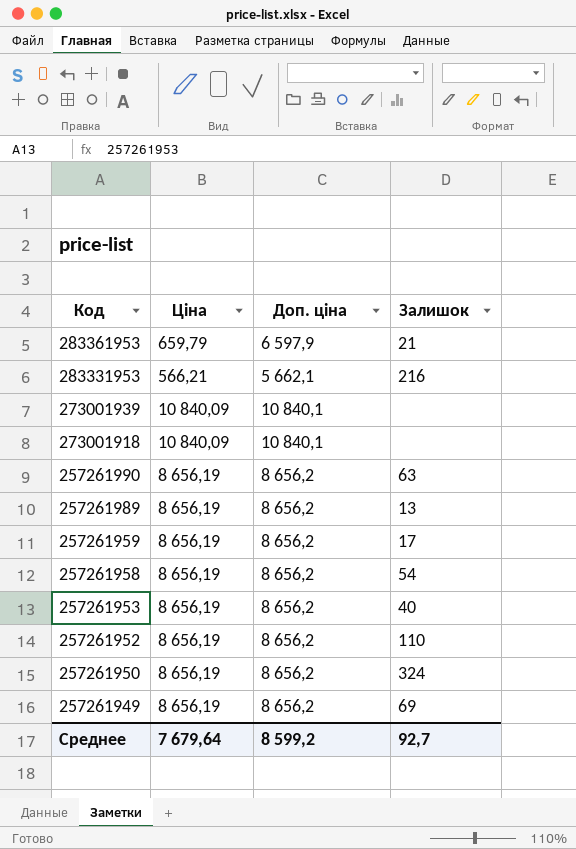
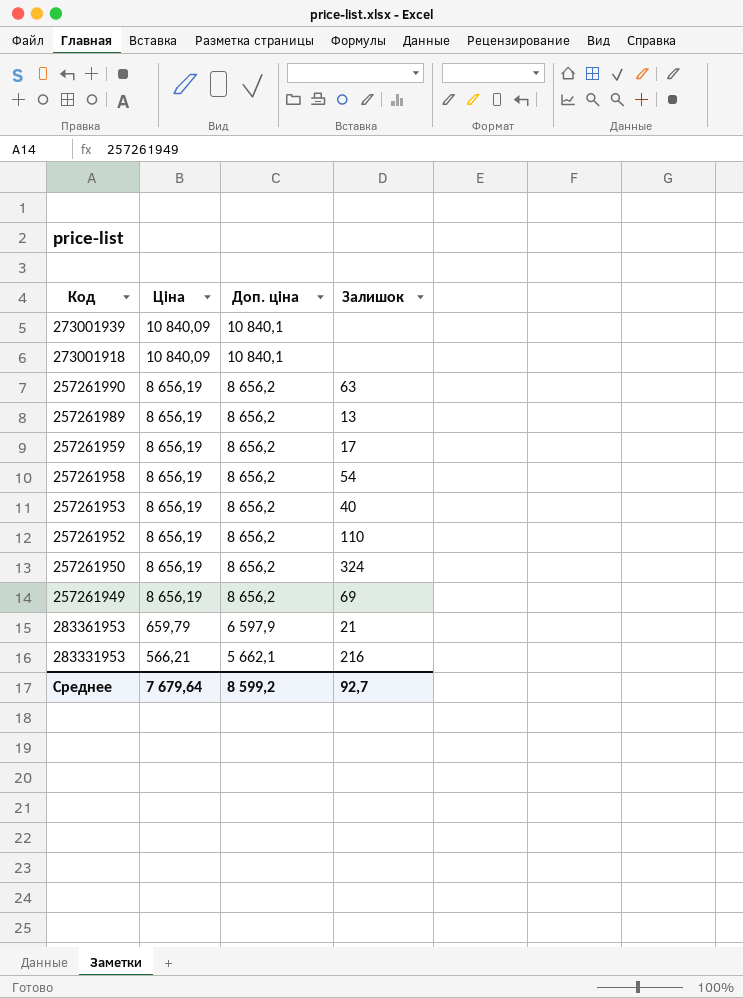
row order: Код descending -> Ціна descending

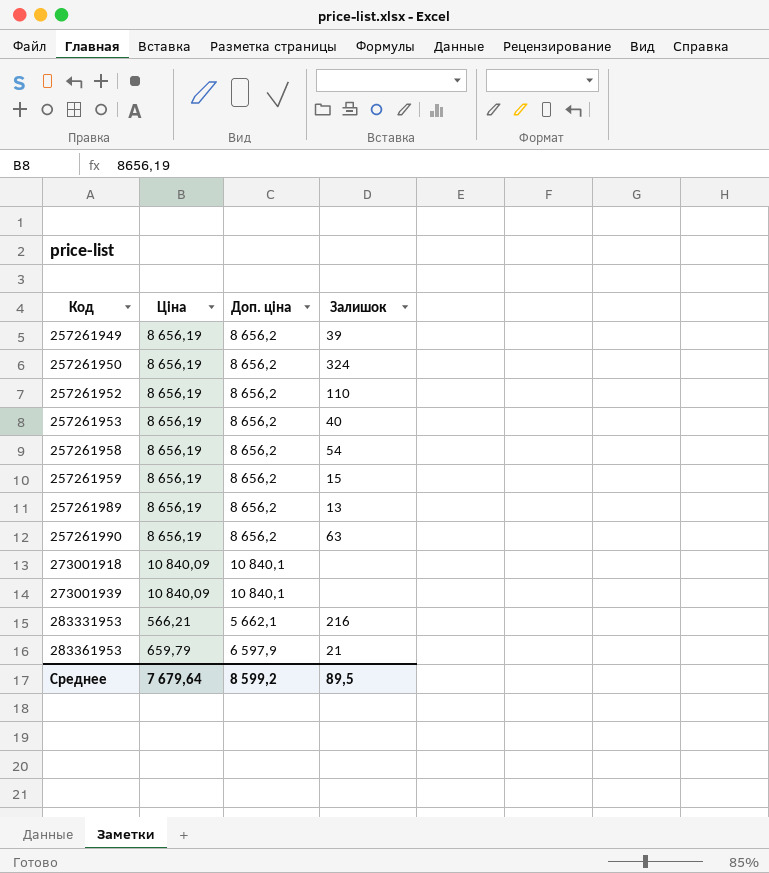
row order: Ціна descending -> Код ascending
257261949 | Залишок: 69 -> 39
257261959 | Залишок: 17 -> 15
Среднее | Залишок: 92,7 -> 89,5

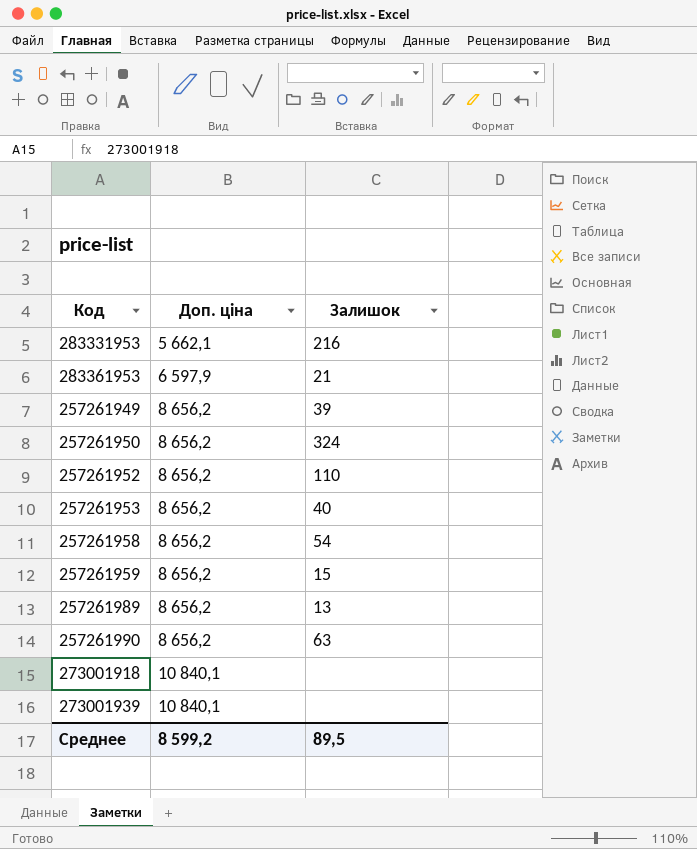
row order: Код ascending -> Доп. ціна ascending
column Ціна | position: 2 -> none

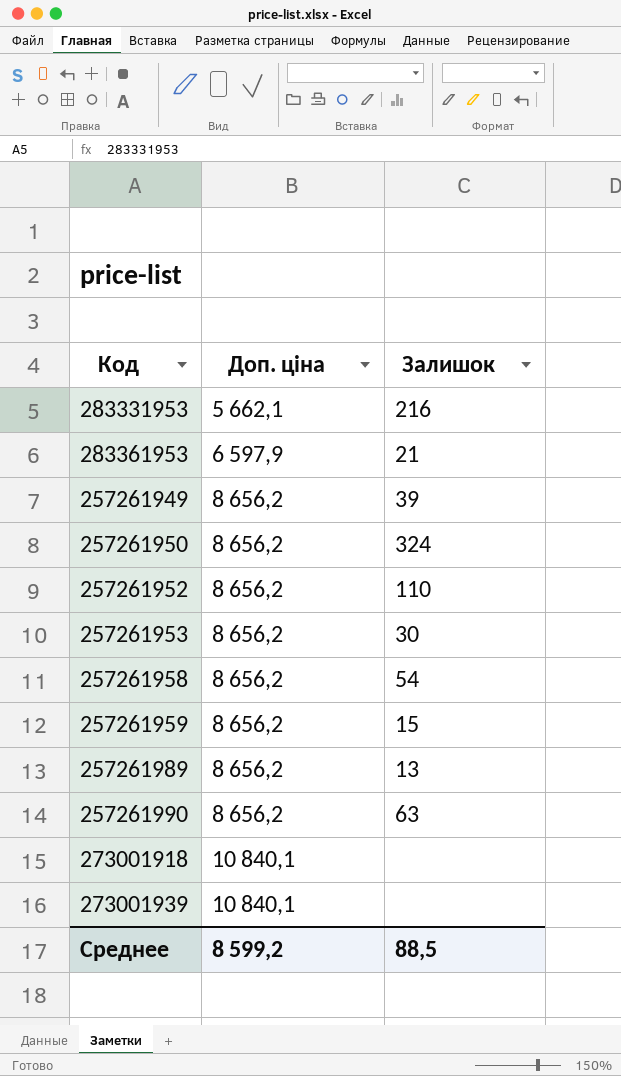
257261953 | Залишок: 40 -> 30
Среднее | Залишок: 89,5 -> 88,5

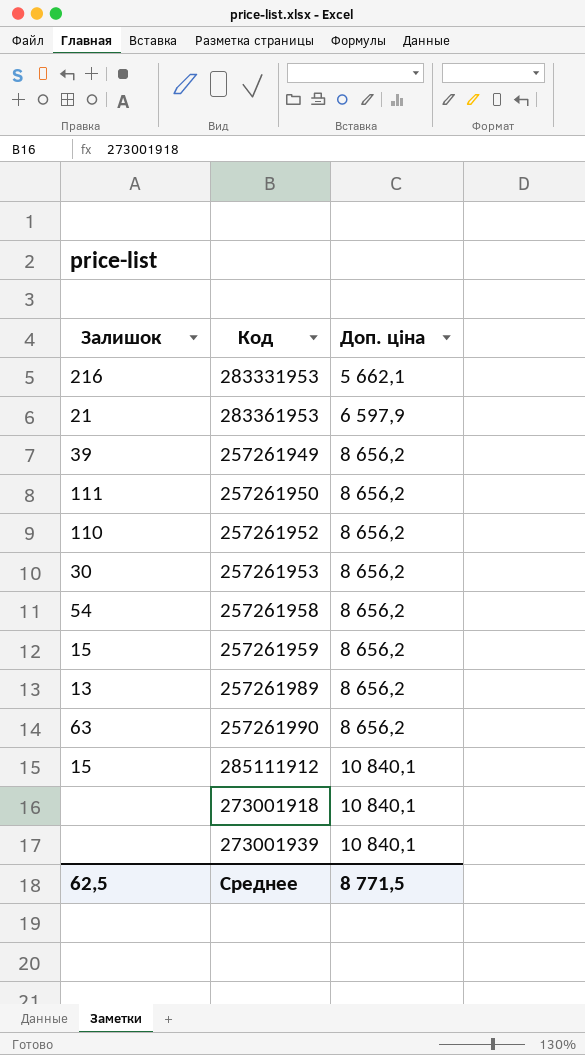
column Залишок | position: 3 -> 1
257261950 | Залишок: 324 -> 111
row 285111912: none -> 15 | 10 840,1
Среднее | Залишок: 88,5 -> 62,5
Среднее | Доп. ціна: 8 599,2 -> 8 771,5

